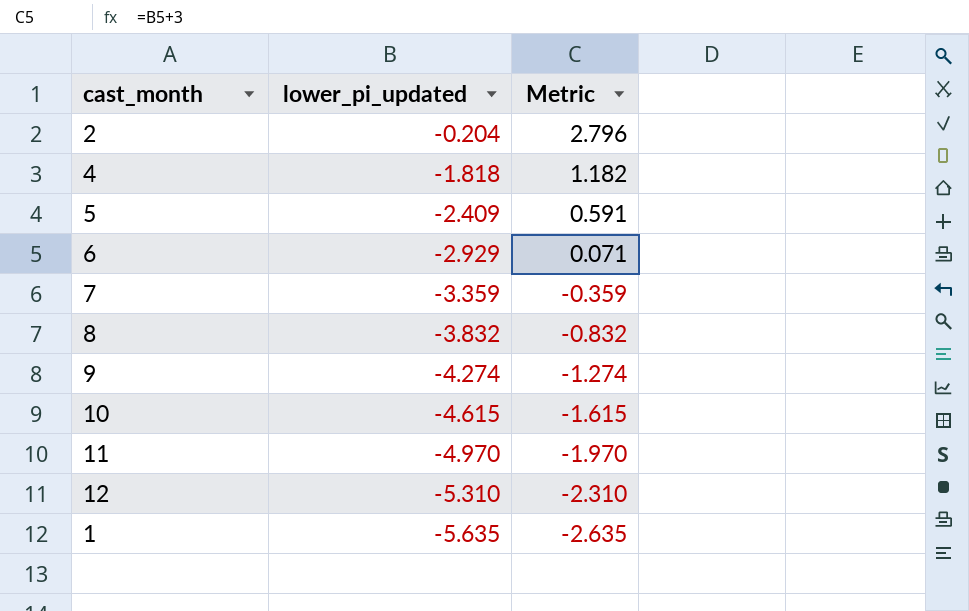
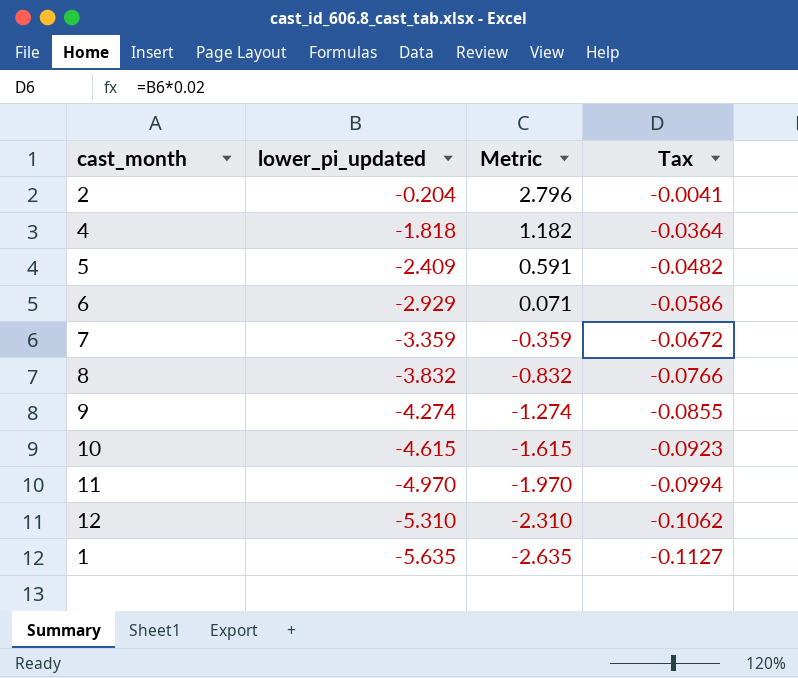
column Tax | formula: none -> [lower_pi_updated] * 0.02

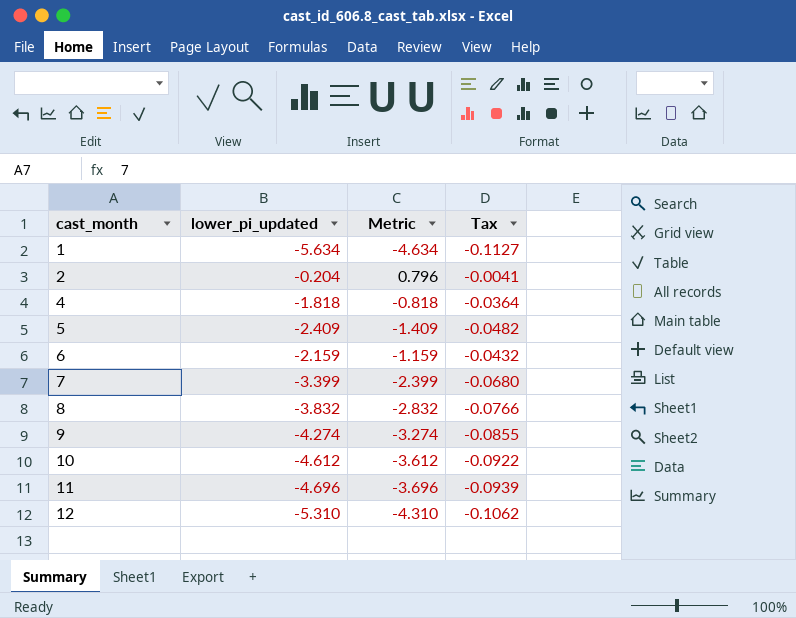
row order: lower_pi_updated descending -> cast_month ascending
column Metric | formula: [lower_pi_updated] + 3 -> [lower_pi_updated] + 1
1 | lower_pi_updated: -5.635 -> -5.634
6 | lower_pi_updated: -2.929 -> -2.159
6 | Tax: -0.0586 -> -0.0432
7 | lower_pi_updated: -3.359 -> -3.399
7 | Tax: -0.0672 -> -0.0680
10 | lower_pi_updated: -4.615 -> -4.612
10 | Tax: -0.0923 -> -0.0922
11 | lower_pi_updated: -4.970 -> -4.696
11 | Tax: -0.0994 -> -0.0939

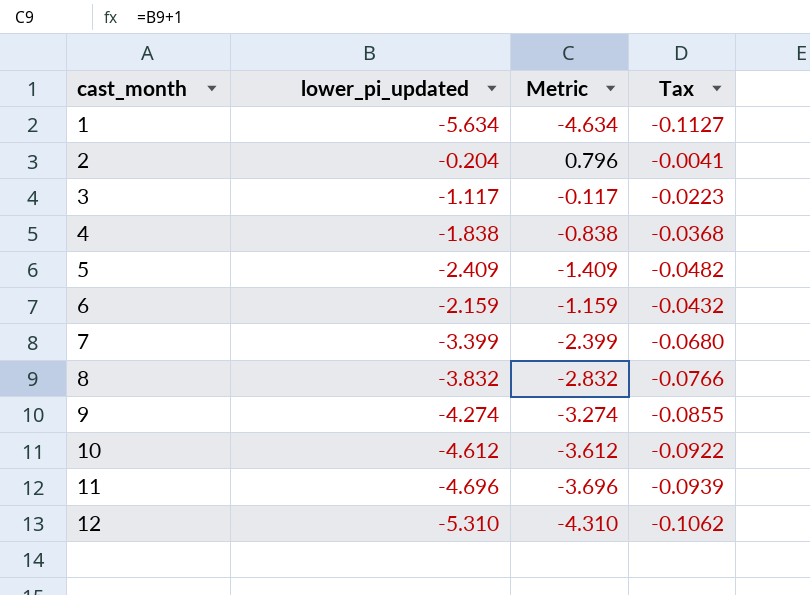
row 3: none -> -1.117 | -0.117 | -0.0223
4 | lower_pi_updated: -1.818 -> -1.838
4 | Metric: -0.818 -> -0.838
4 | Tax: -0.0364 -> -0.0368

